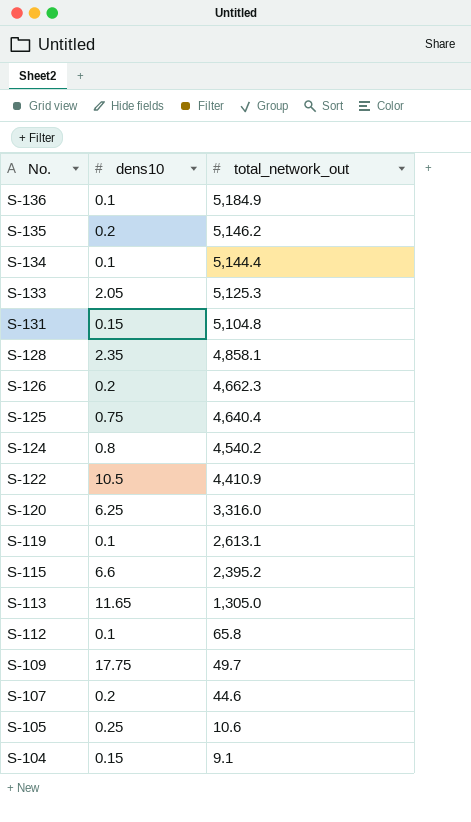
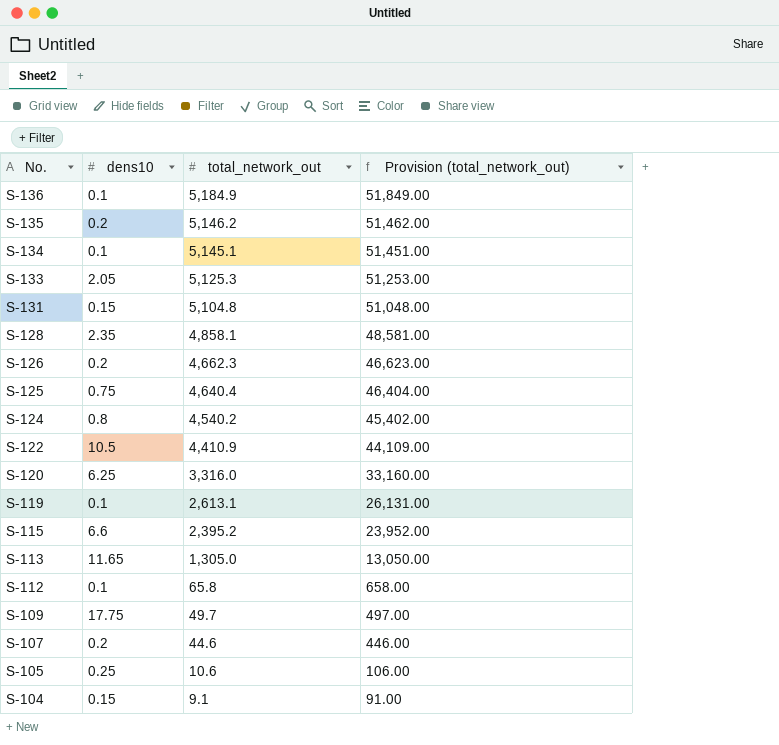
column Provision (total_network_out) | formula: none -> [total_network_out] * 10
S-134 | total_network_out: 5,144.4 -> 5,145.1

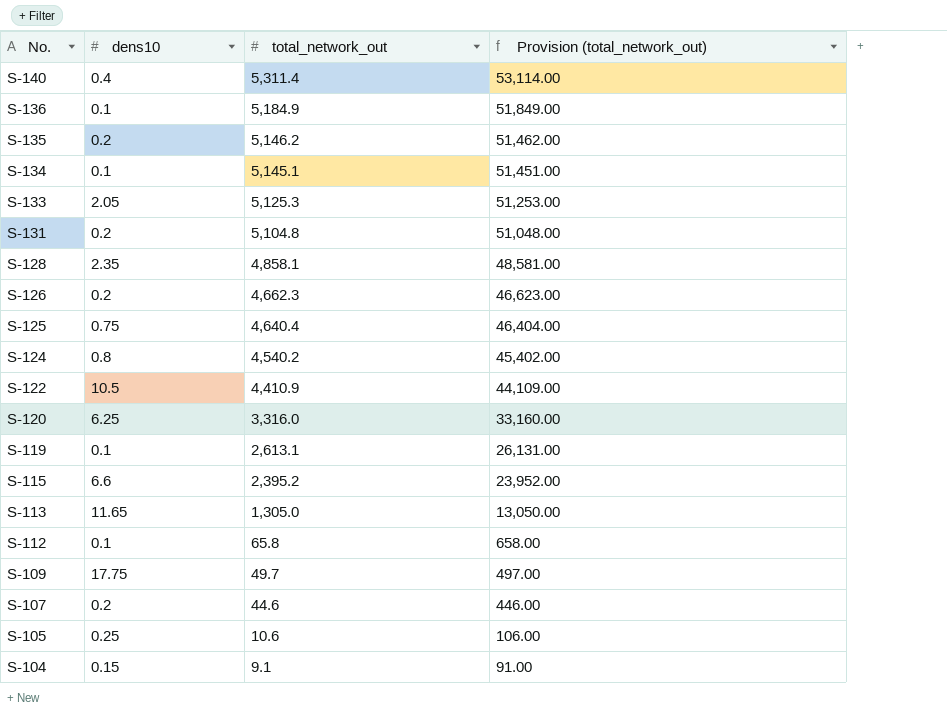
row S-140: none -> 0.4 | 5,311.4 | 53,114.00
S-131 | dens10: 0.15 -> 0.2

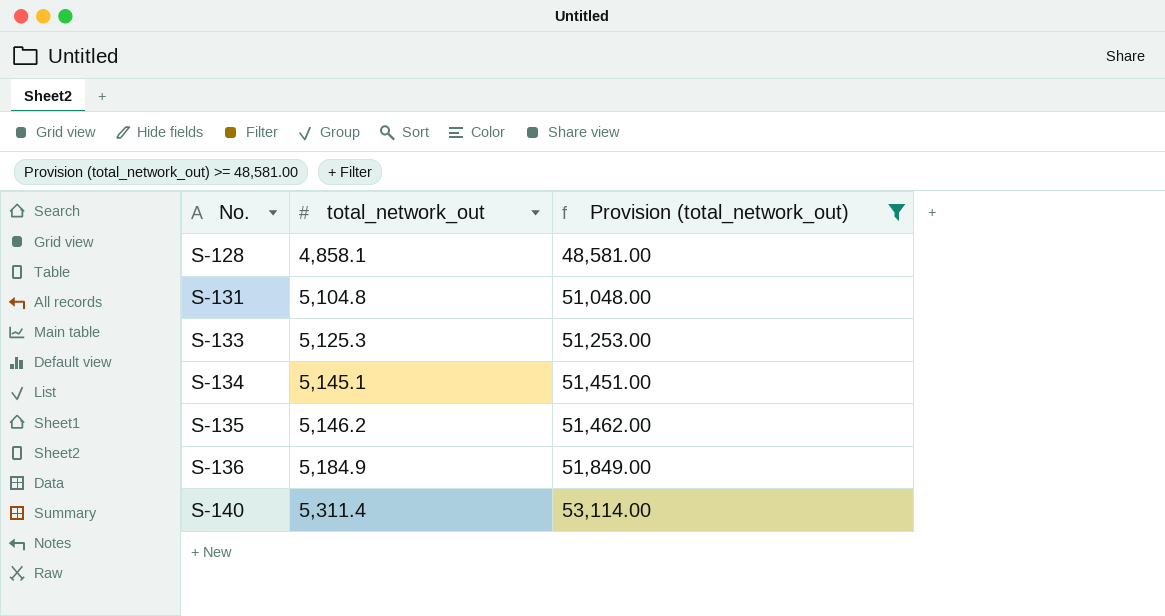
filter: none -> Provision (total_network_out) >= 48,581.00
row order: No. descending -> No. ascending
column dens10 | position: 2 -> none

